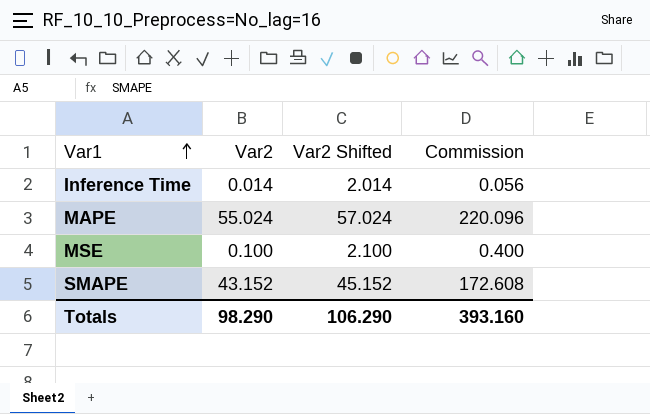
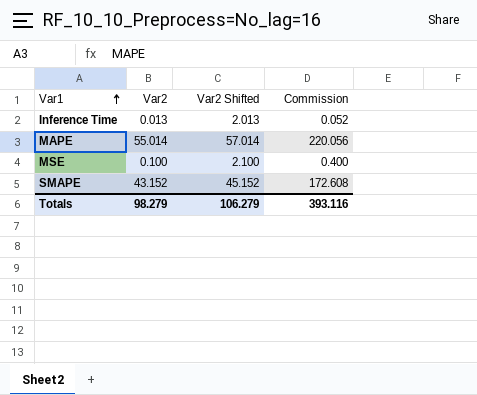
Inference Time | Var2: 0.014 -> 0.013
Inference Time | Var2 Shifted: 2.014 -> 2.013
Inference Time | Commission: 0.056 -> 0.052
MAPE | Var2: 55.024 -> 55.014
MAPE | Var2 Shifted: 57.024 -> 57.014
MAPE | Commission: 220.096 -> 220.056
Totals | Var2: 98.290 -> 98.279
Totals | Var2 Shifted: 106.290 -> 106.279
Totals | Commission: 393.160 -> 393.116

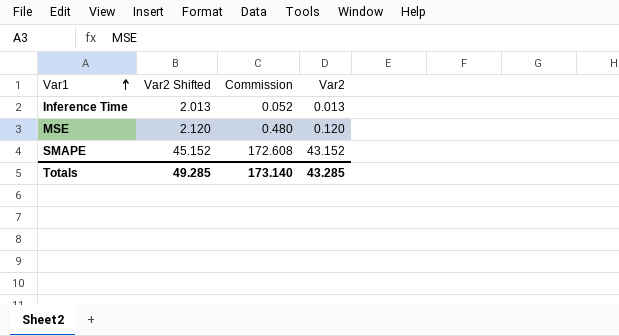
column Var2 | position: 2 -> 4
row MAPE: 55.014 | 57.014 | 220.056 -> none
MSE | Var2 Shifted: 2.100 -> 2.120
MSE | Commission: 0.400 -> 0.480
MSE | Var2: 0.100 -> 0.120
Totals | Var2 Shifted: 106.279 -> 49.285
Totals | Commission: 393.116 -> 173.140
Totals | Var2: 98.279 -> 43.285

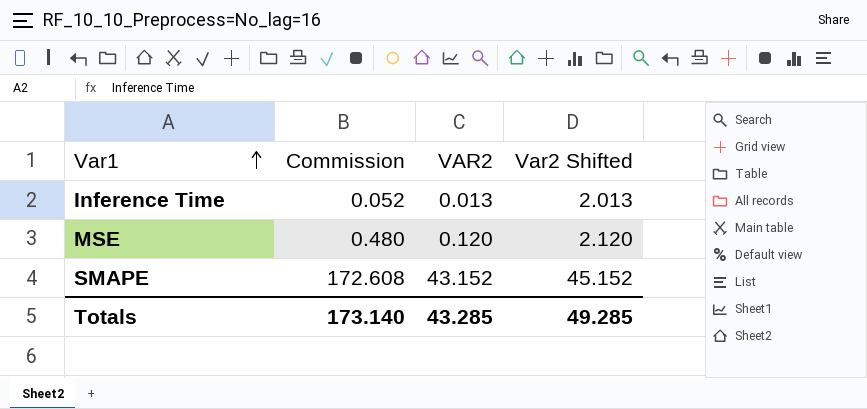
column name: Var2 -> VAR2
column Var2 Shifted | position: 2 -> 4

